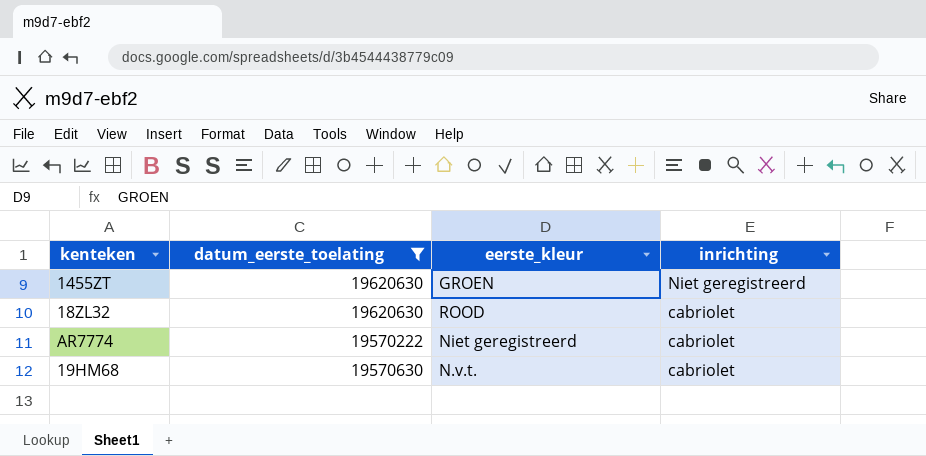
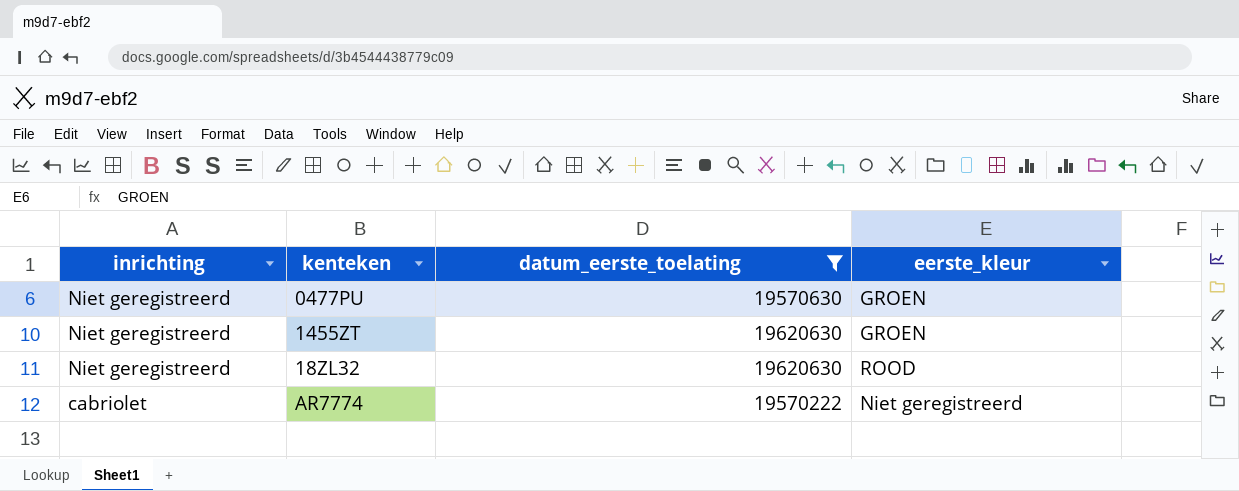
column inrichting | position: 4 -> 1
row 19HM68: 19570630 | N.v.t. | cabriolet -> none
row 0477PU: none -> Niet geregistreerd | 19570630 | GROEN
18ZL32 | inrichting: cabriolet -> Niet geregistreerd

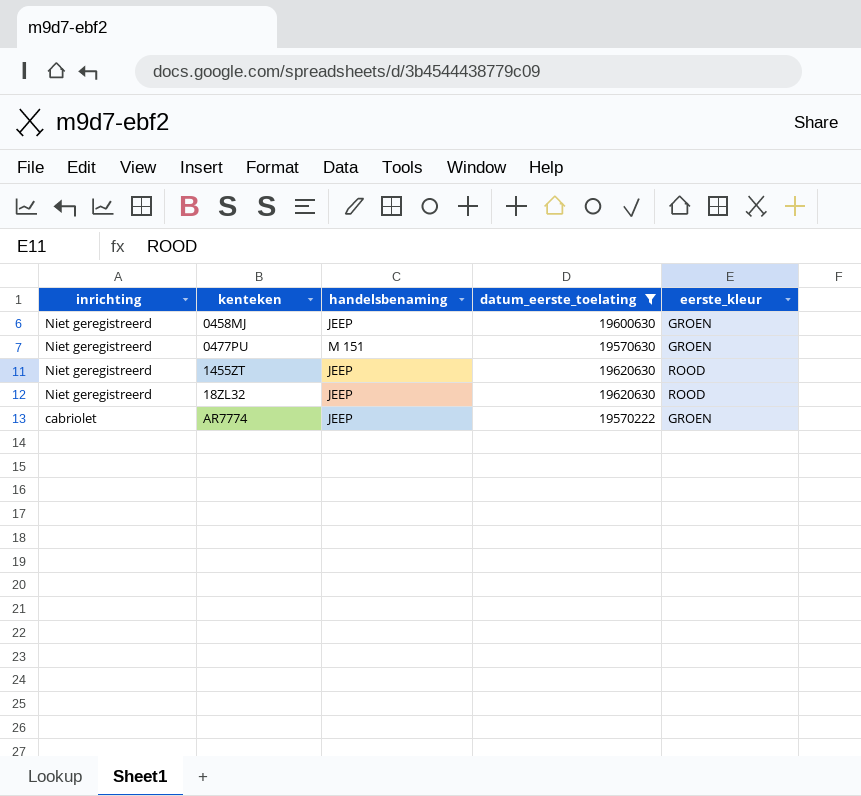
column handelsbenaming | position: none -> 3
row 0458MJ: none -> Niet geregistreerd | JEEP | 19600630 | GROEN
1455ZT | eerste_kleur: GROEN -> ROOD
AR7774 | eerste_kleur: Niet geregistreerd -> GROEN

